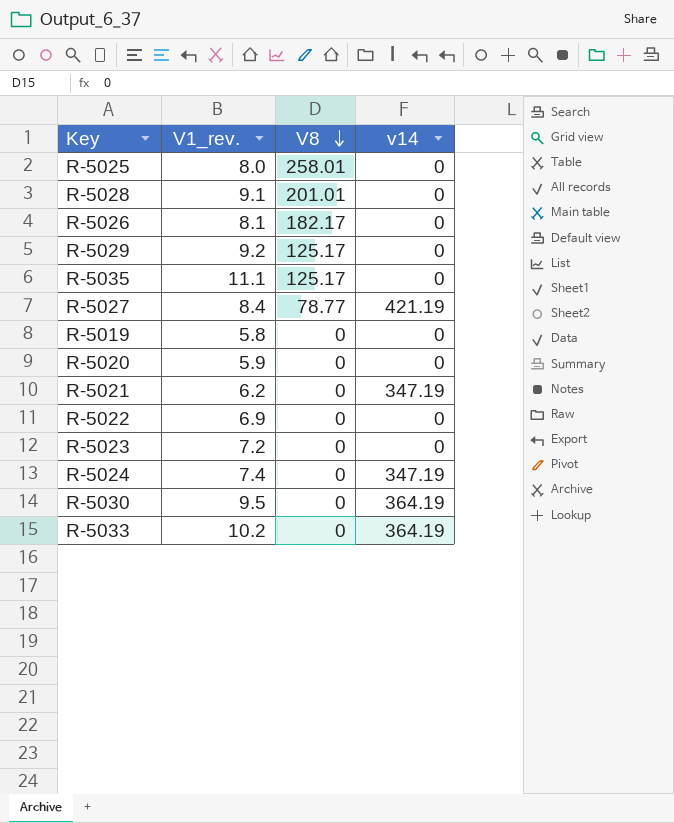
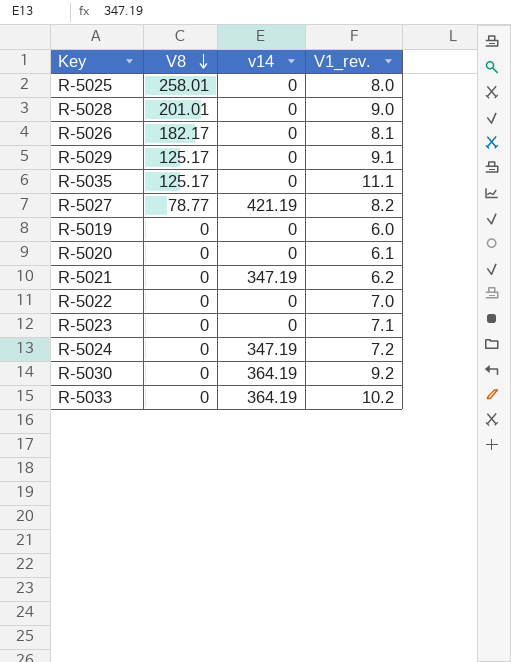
column V1_rev. | position: 2 -> 4
R-5028 | V1_rev.: 9.1 -> 9.0
R-5029 | V1_rev.: 9.2 -> 9.1
R-5027 | V1_rev.: 8.4 -> 8.2
R-5019 | V1_rev.: 5.8 -> 6.0
R-5020 | V1_rev.: 5.9 -> 6.1
R-5022 | V1_rev.: 6.9 -> 7.0
R-5023 | V1_rev.: 7.2 -> 7.1
R-5024 | V1_rev.: 7.4 -> 7.2
R-5030 | V1_rev.: 9.5 -> 9.2

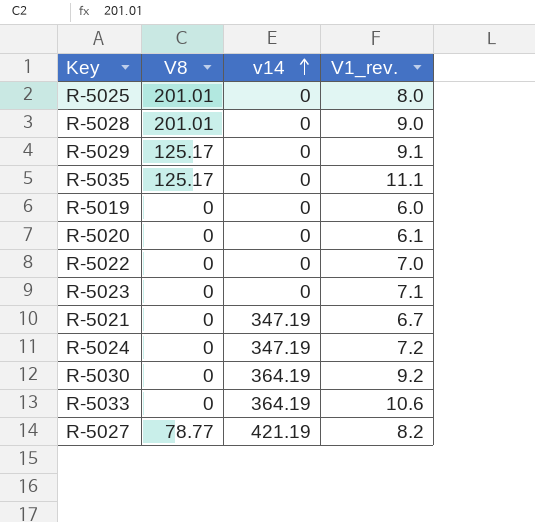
row order: V8 descending -> v14 ascending
row R-5026: 182.17 | 0 | 8.1 -> none
R-5025 | V8: 258.01 -> 201.01
R-5021 | V1_rev.: 6.2 -> 6.7
R-5033 | V1_rev.: 10.2 -> 10.6

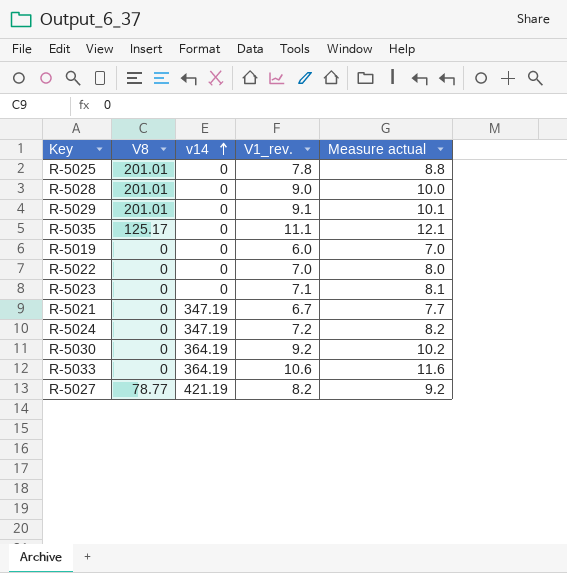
column Measure actual | formula: none -> [V1_rev.] + 1
row R-5020: 0 | 0 | 6.1 -> none
R-5025 | V1_rev.: 8.0 -> 7.8
R-5029 | V8: 125.17 -> 201.01

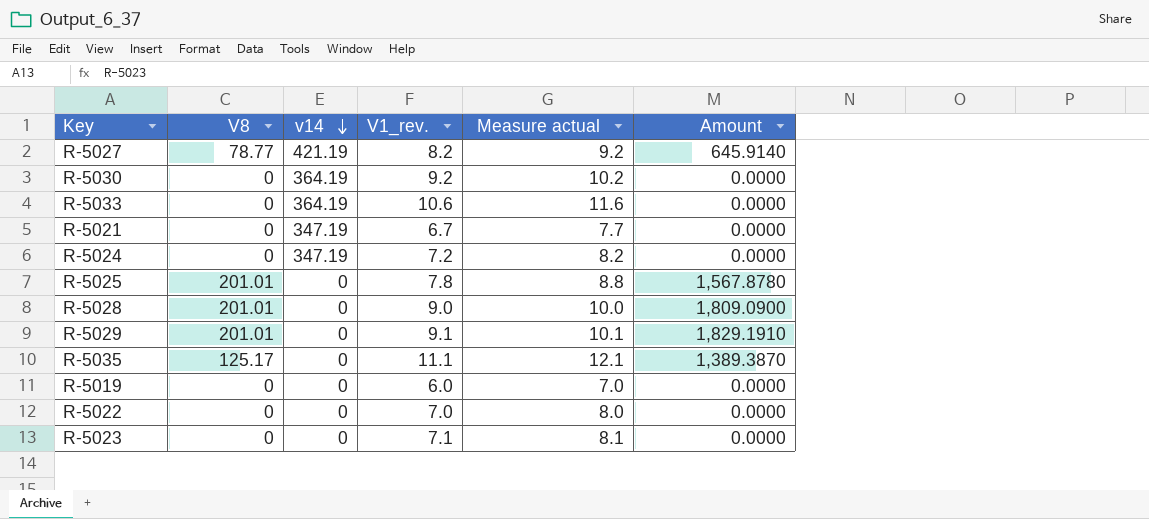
row order: v14 ascending -> v14 descending
column Amount | formula: none -> [V8] * [V1_rev.]

